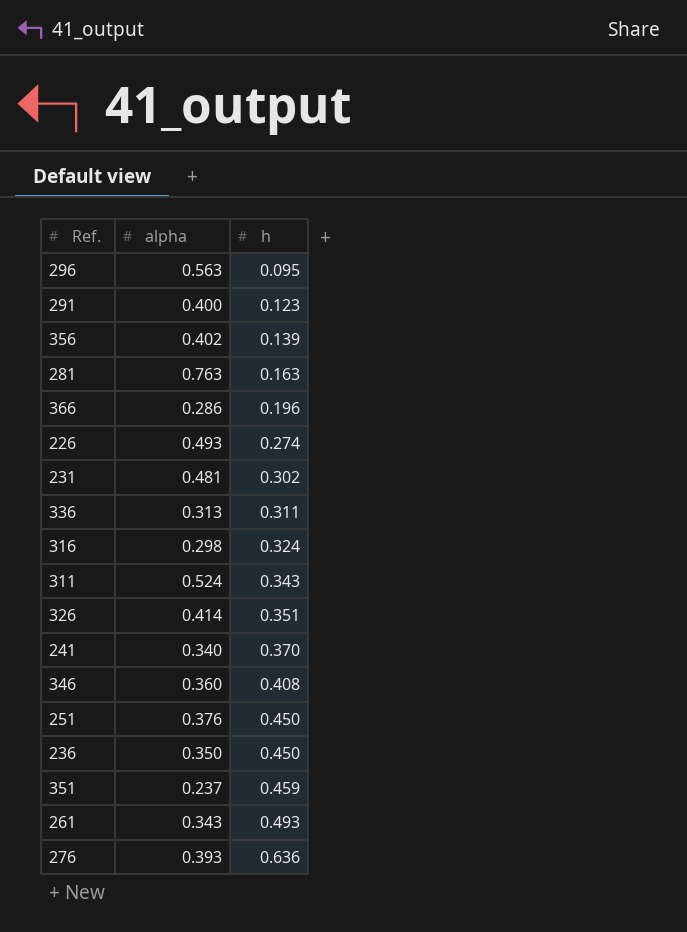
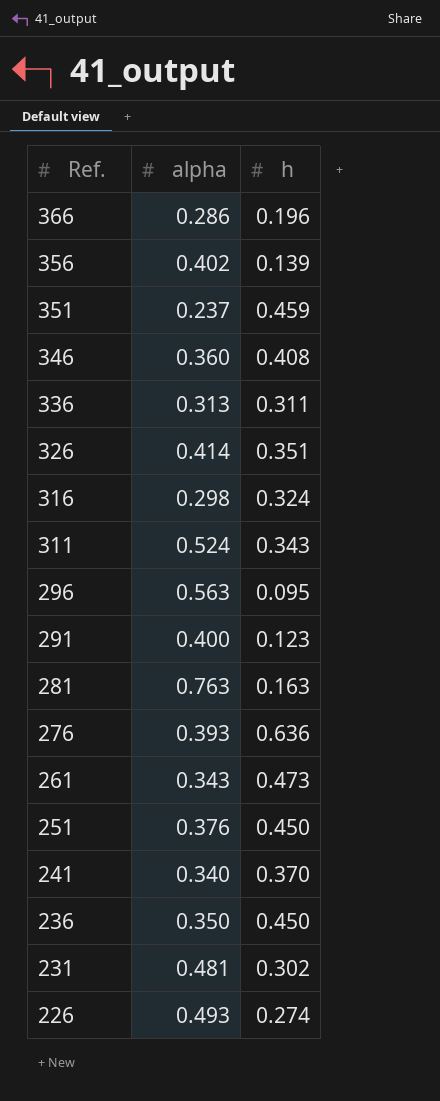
row order: h ascending -> Ref. descending
261 | h: 0.493 -> 0.473

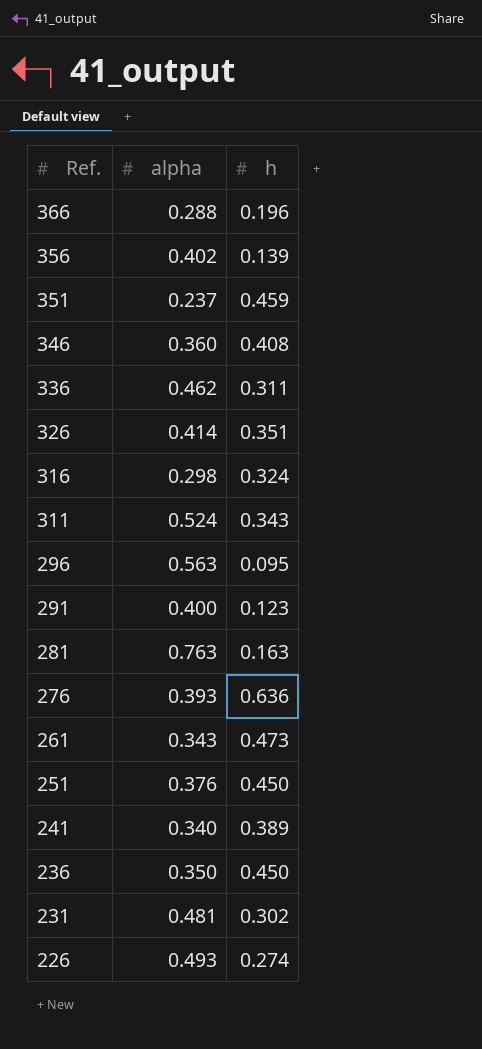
366 | alpha: 0.286 -> 0.288
336 | alpha: 0.313 -> 0.462
241 | h: 0.370 -> 0.389

